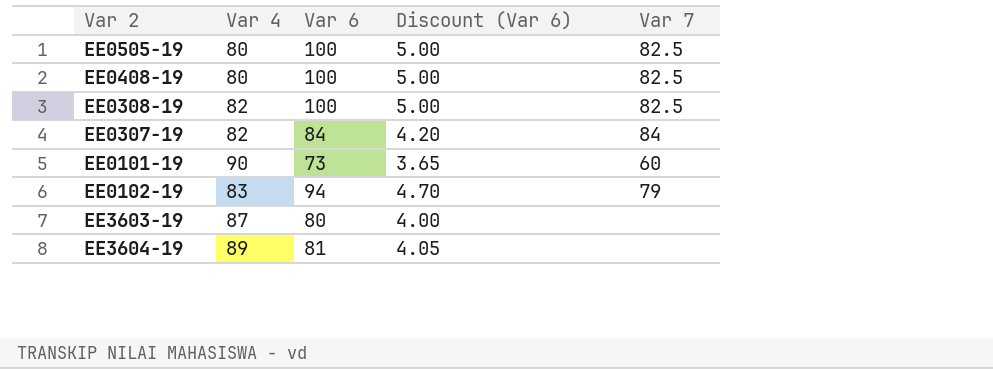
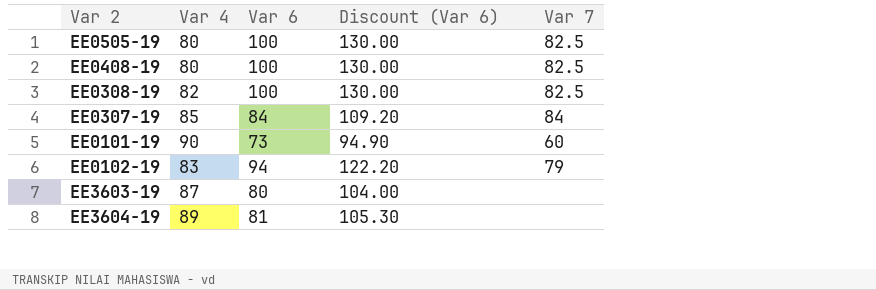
column Discount (Var 6) | formula: [Var 6] * 0.05 -> [Var 6] * 1.3
EE0307-19 | Var 4: 82 -> 85

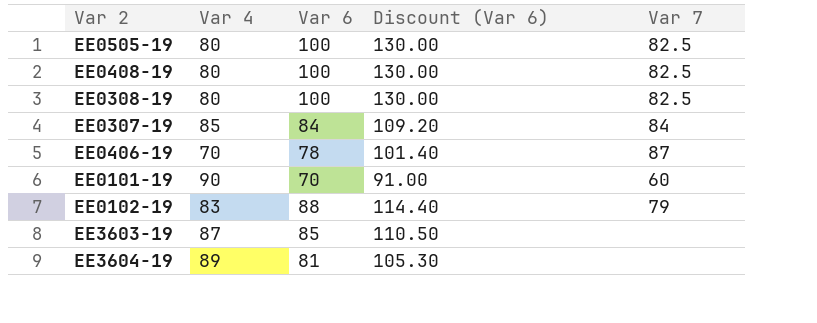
EE0308-19 | Var 4: 82 -> 80
row EE0406-19: none -> 70 | 78 | 101.40 | 87
EE0101-19 | Var 6: 73 -> 70
EE0101-19 | Discount (Var 6): 94.90 -> 91.00
EE0102-19 | Var 6: 94 -> 88
EE0102-19 | Discount (Var 6): 122.20 -> 114.40
EE3603-19 | Var 6: 80 -> 85
EE3603-19 | Discount (Var 6): 104.00 -> 110.50

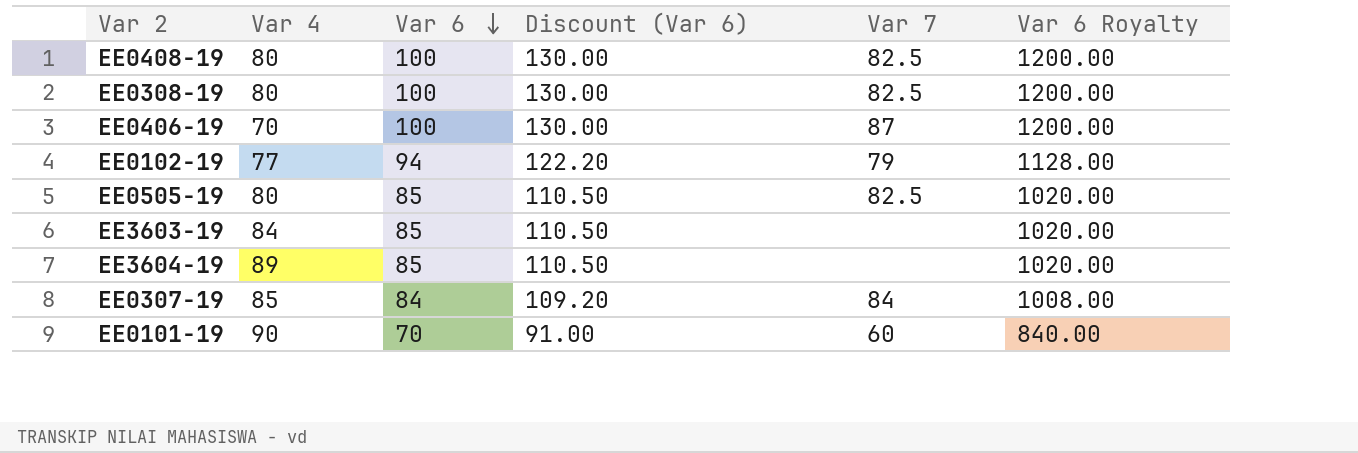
row order: none -> Var 6 descending
column Var 6 Royalty | formula: none -> [Var 6] * 12
EE0406-19 | Var 6: 78 -> 100
EE0406-19 | Discount (Var 6): 101.40 -> 130.00
EE0102-19 | Var 4: 83 -> 77
EE0102-19 | Var 6: 88 -> 94
EE0102-19 | Discount (Var 6): 114.40 -> 122.20
EE0505-19 | Var 6: 100 -> 85
EE0505-19 | Discount (Var 6): 130.00 -> 110.50
EE3603-19 | Var 4: 87 -> 84
EE3604-19 | Var 6: 81 -> 85
EE3604-19 | Discount (Var 6): 105.30 -> 110.50

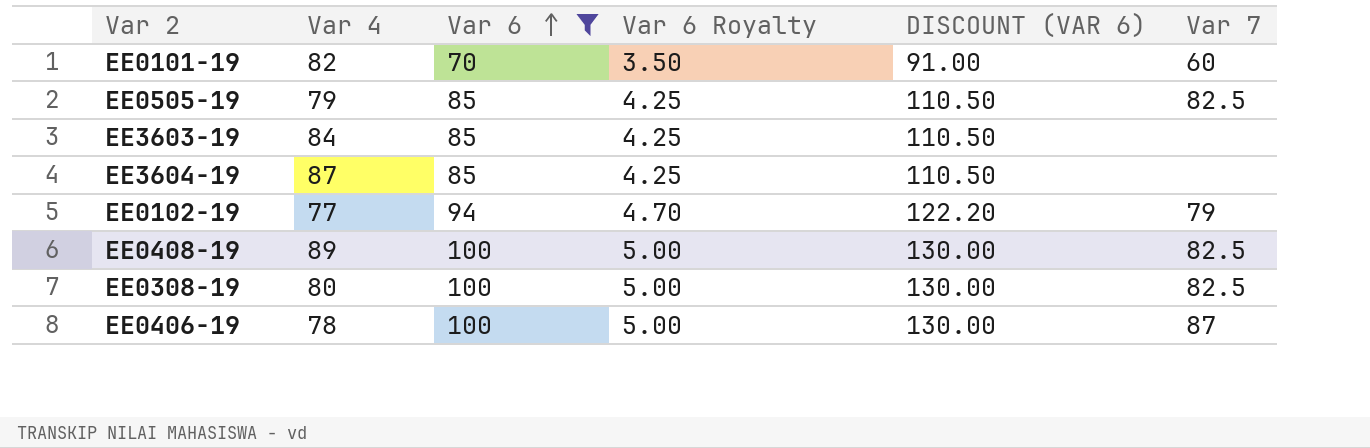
filter: none -> Var 6 != 84
row order: Var 6 descending -> Var 6 ascending
column Var 6 Royalty | formula: [Var 6] * 12 -> [Var 6] * 0.05
column Var 6 Royalty | position: 6 -> 4
column name: Discount (Var 6) -> DISCOUNT (VAR 6)
EE0101-19 | Var 4: 90 -> 82
EE0505-19 | Var 4: 80 -> 79
EE3604-19 | Var 4: 89 -> 87
EE0408-19 | Var 4: 80 -> 89
EE0406-19 | Var 4: 70 -> 78

